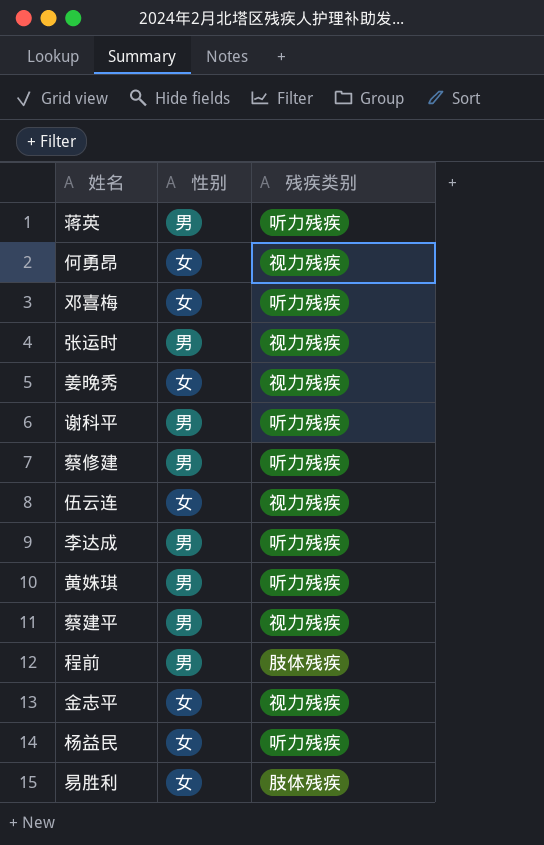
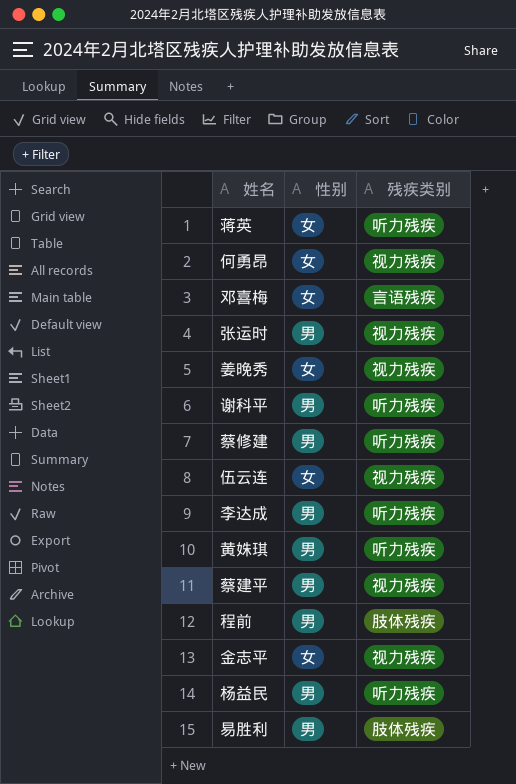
蒋英 | 性别: 男 -> 女
邓喜梅 | 残疾类别: 听力残疾 -> 言语残疾
杨益民 | 性别: 女 -> 男
易胜利 | 性别: 女 -> 男

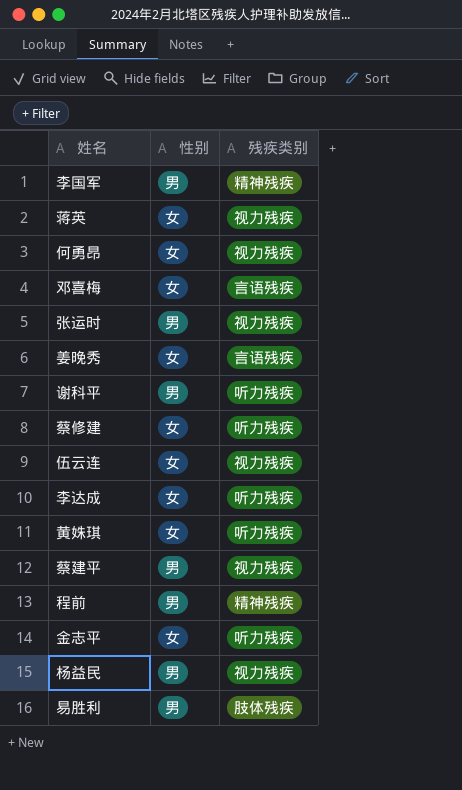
row 李国军: none -> 男 | 精神残疾
蒋英 | 残疾类别: 听力残疾 -> 视力残疾
姜晚秀 | 残疾类别: 视力残疾 -> 言语残疾
蔡修建 | 性别: 男 -> 女
李达成 | 性别: 男 -> 女
黄姝琪 | 性别: 男 -> 女
程前 | 残疾类别: 肢体残疾 -> 精神残疾
金志平 | 残疾类别: 视力残疾 -> 听力残疾
杨益民 | 残疾类别: 听力残疾 -> 视力残疾

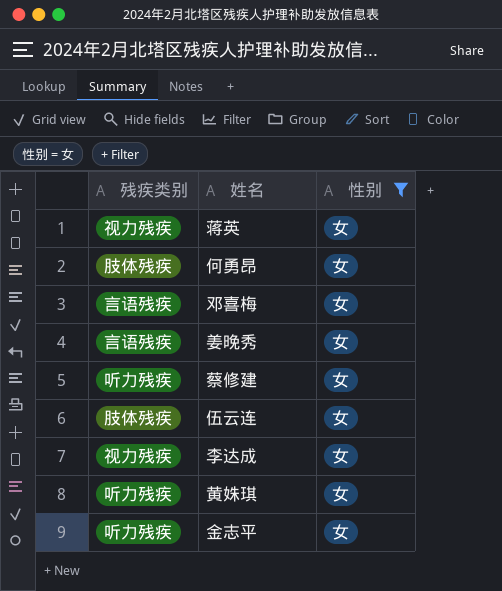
filter: none -> 性别 = 女
column 残疾类别 | position: 3 -> 1
何勇昂 | 残疾类别: 视力残疾 -> 肢体残疾
伍云连 | 残疾类别: 视力残疾 -> 肢体残疾
李达成 | 残疾类别: 听力残疾 -> 视力残疾

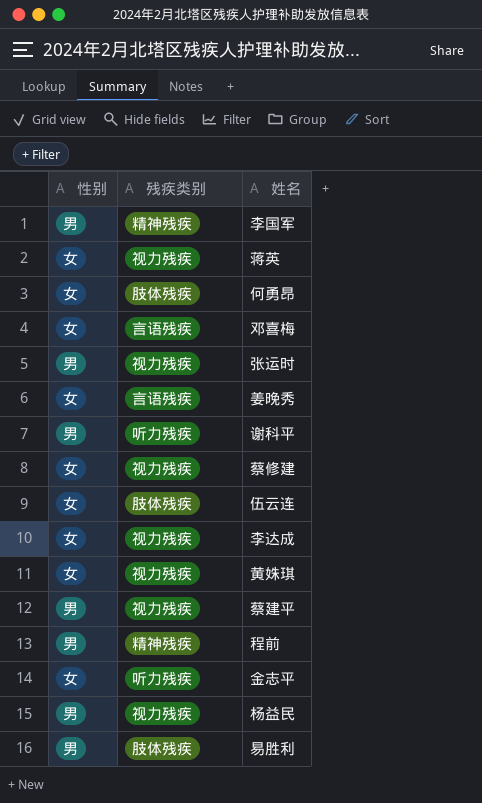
filter: 性别 = 女 -> none
column 性别 | position: 3 -> 1
蔡修建 | 残疾类别: 听力残疾 -> 视力残疾
黄姝琪 | 残疾类别: 听力残疾 -> 视力残疾

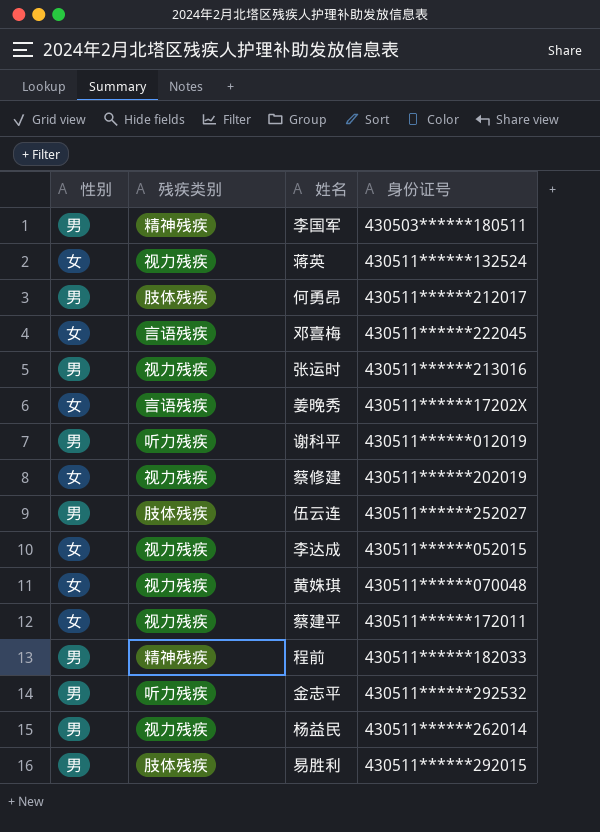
column 身份证号 | position: none -> 4
何勇昂 | 性别: 女 -> 男
伍云连 | 性别: 女 -> 男
蔡建平 | 性别: 男 -> 女
金志平 | 性别: 女 -> 男

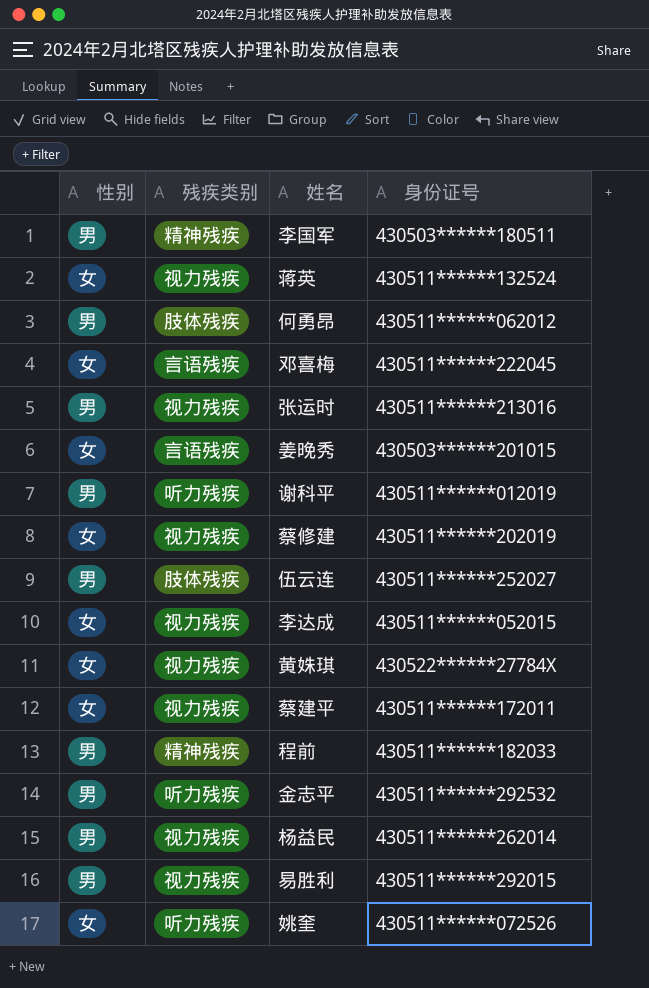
何勇昂 | 身份证号: 430511******212017 -> 430511******062012
姜晚秀 | 身份证号: 430511******17202X -> 430503******201015
黄姝琪 | 身份证号: 430511******070048 -> 430522******27784X
易胜利 | 残疾类别: 肢体残疾 -> 视力残疾
row 姚奎: none -> 女 | 听力残疾 | 430511******072526

